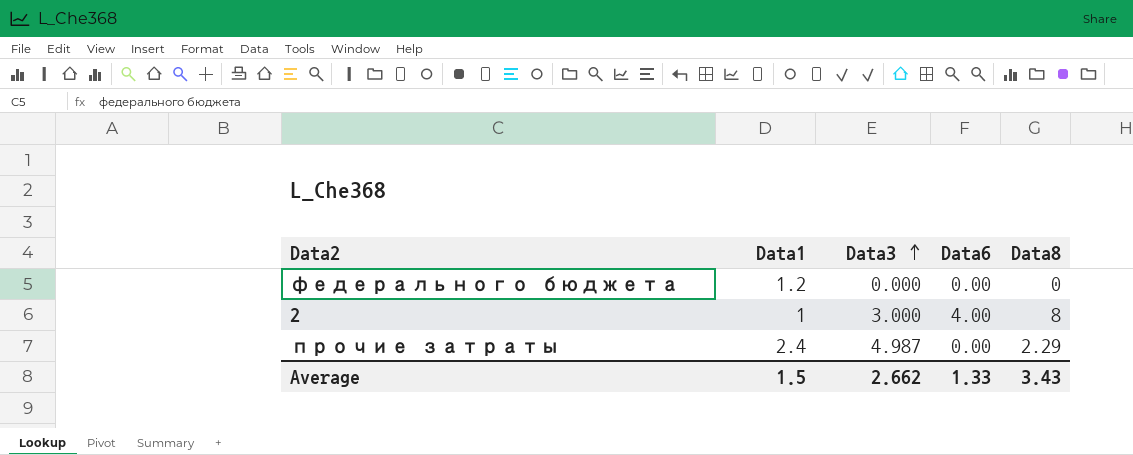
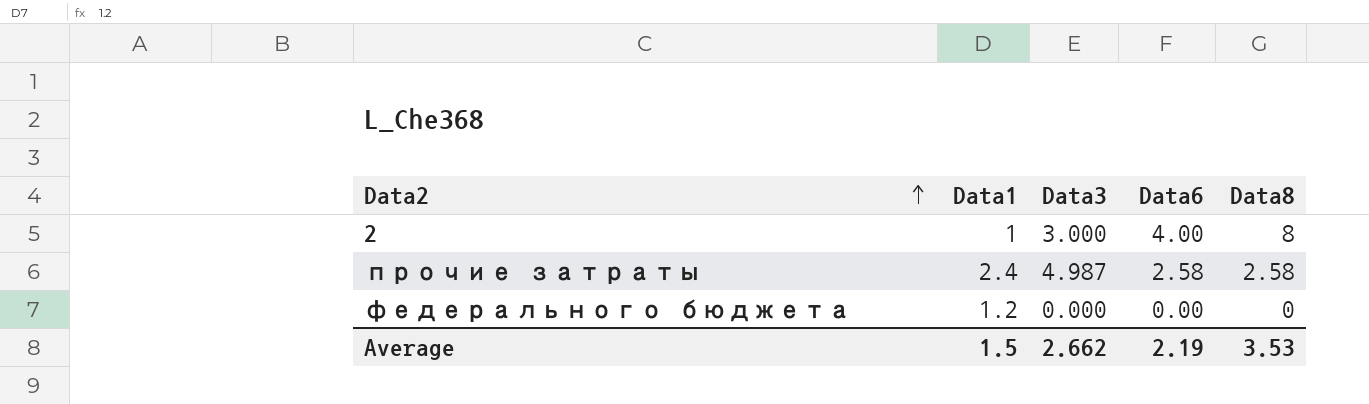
row order: Data3 ascending -> Data2 ascending
прочие затраты | Data6: 0.00 -> 2.58
прочие затраты | Data8: 2.29 -> 2.58
Average | Data6: 1.33 -> 2.19
Average | Data8: 3.43 -> 3.53

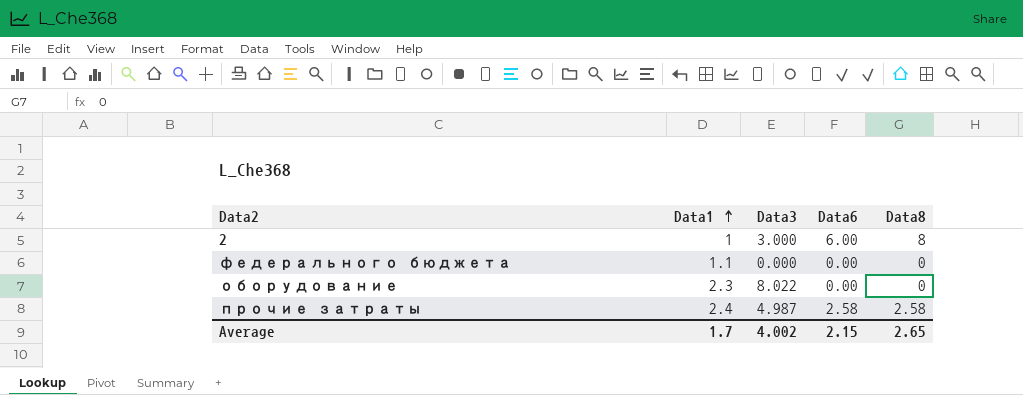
row order: Data2 ascending -> Data1 ascending
2 | Data6: 4.00 -> 6.00
федерального бюджета | Data1: 1.2 -> 1.1
row оборудование: none -> 2.3 | 8.022 | 0.00 | 0
Average | Data1: 1.5 -> 1.7
Average | Data3: 2.662 -> 4.002
Average | Data6: 2.19 -> 2.15
Average | Data8: 3.53 -> 2.65

